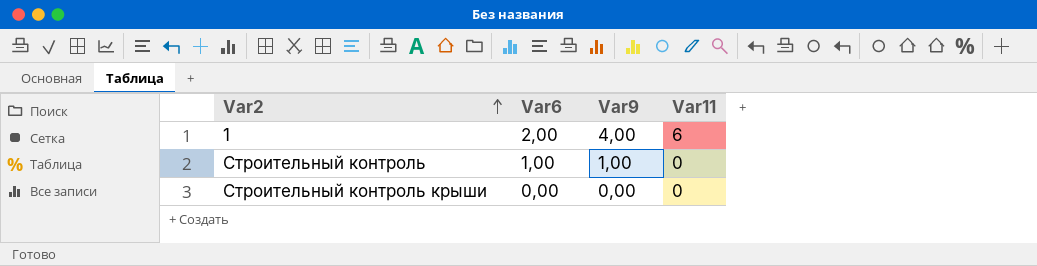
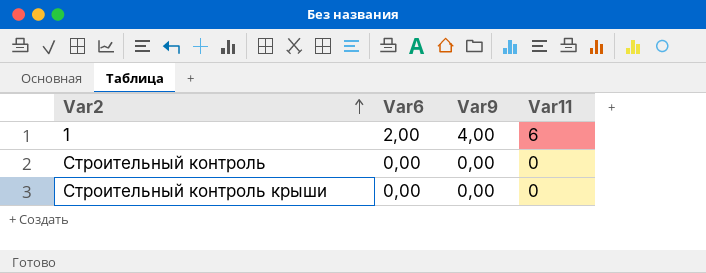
Строительный контроль | Var6: 1,00 -> 0,00
Строительный контроль | Var9: 1,00 -> 0,00

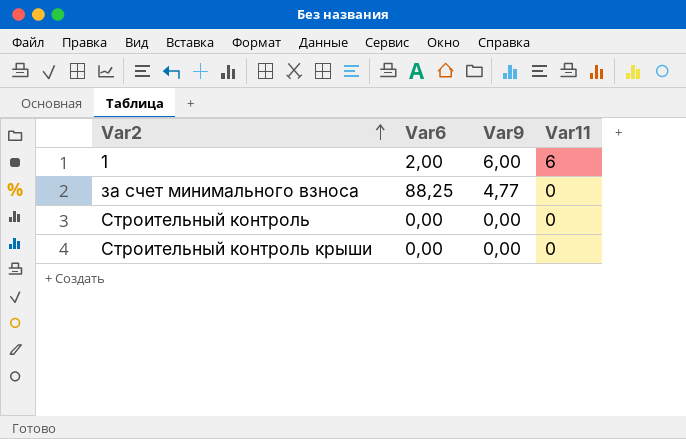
1 | Var9: 4,00 -> 6,00
row за счет минимального взноса: none -> 88,25 | 4,77 | 0

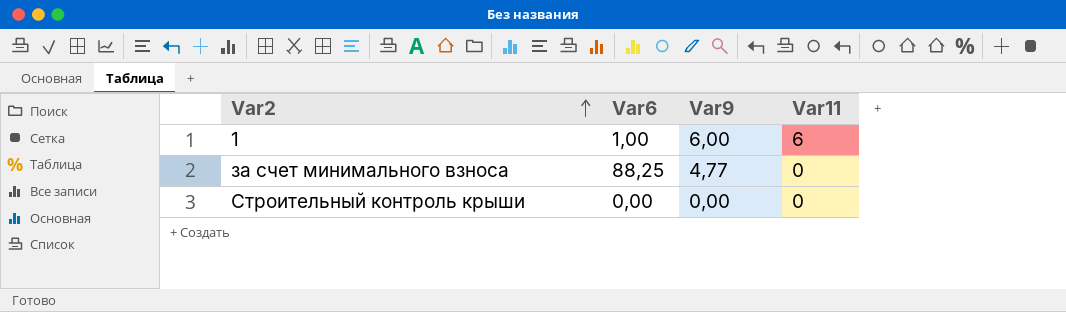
row Строительный контроль: 0,00 | 0,00 | 0 -> none
1 | Var6: 2,00 -> 1,00

